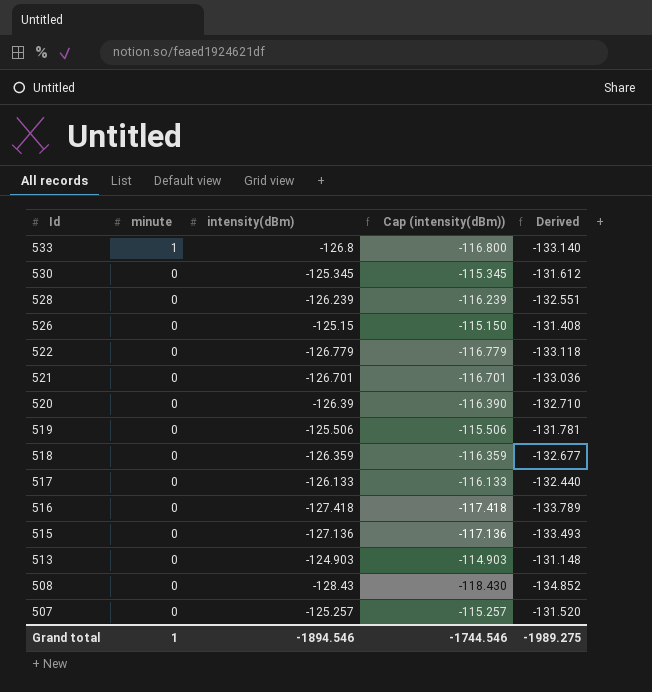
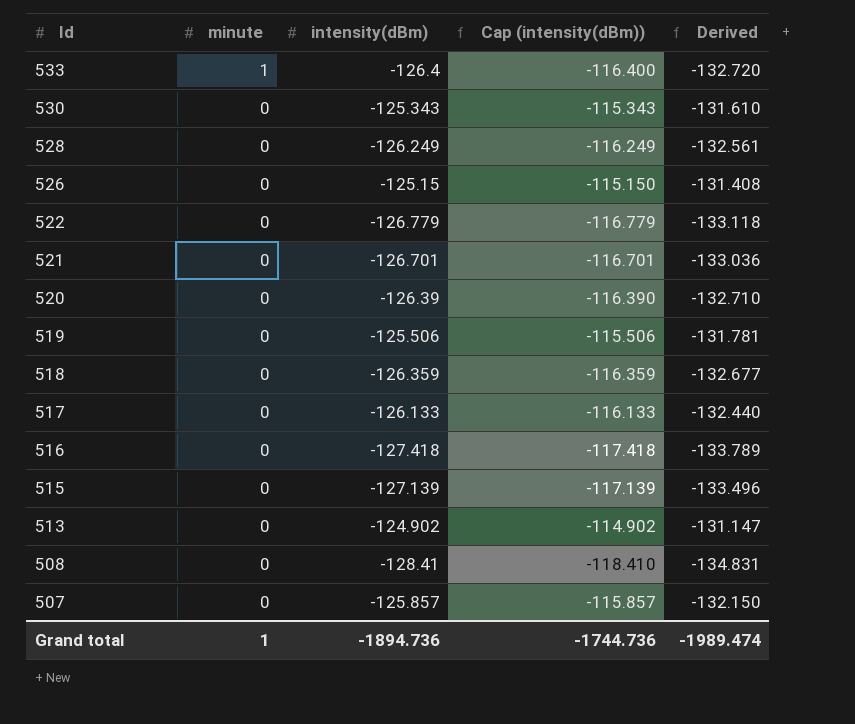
533 | intensity(dBm): -126.8 -> -126.4
533 | Cap (intensity(dBm)): -116.800 -> -116.400
533 | Derived: -133.140 -> -132.720
530 | intensity(dBm): -125.345 -> -125.343
530 | Cap (intensity(dBm)): -115.345 -> -115.343
530 | Derived: -131.612 -> -131.610
528 | intensity(dBm): -126.239 -> -126.249
528 | Cap (intensity(dBm)): -116.239 -> -116.249
528 | Derived: -132.551 -> -132.561
515 | intensity(dBm): -127.136 -> -127.139
515 | Cap (intensity(dBm)): -117.136 -> -117.139
515 | Derived: -133.493 -> -133.496
513 | intensity(dBm): -124.903 -> -124.902
513 | Cap (intensity(dBm)): -114.903 -> -114.902
513 | Derived: -131.148 -> -131.147
508 | intensity(dBm): -128.43 -> -128.41
508 | Cap (intensity(dBm)): -118.430 -> -118.410
508 | Derived: -134.852 -> -134.831
507 | intensity(dBm): -125.257 -> -125.857
507 | Cap (intensity(dBm)): -115.257 -> -115.857
507 | Derived: -131.520 -> -132.150
Grand total | intensity(dBm): -1894.546 -> -1894.736
Grand total | Cap (intensity(dBm)): -1744.546 -> -1744.736
Grand total | Derived: -1989.275 -> -1989.474

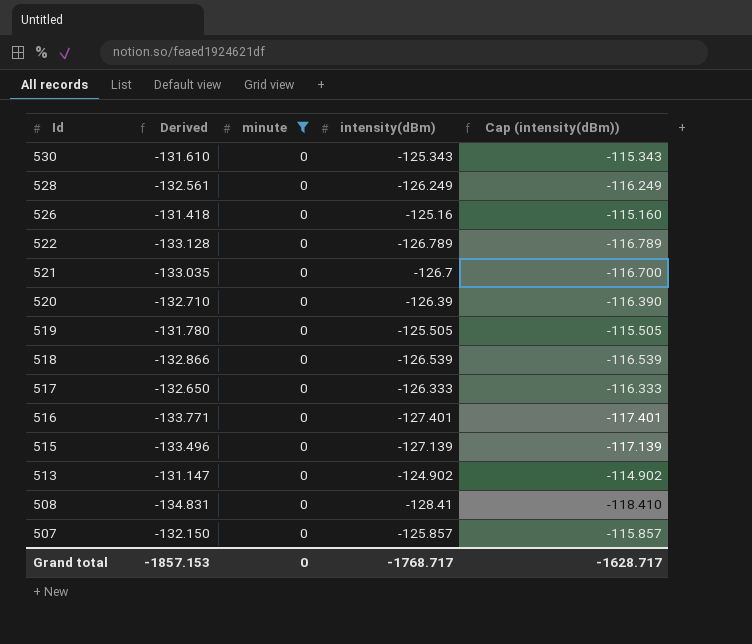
filter: none -> minute = 0
column Derived | position: 5 -> 2
526 | Derived: -131.408 -> -131.418
526 | intensity(dBm): -125.15 -> -125.16
526 | Cap (intensity(dBm)): -115.150 -> -115.160
522 | Derived: -133.118 -> -133.128
522 | intensity(dBm): -126.779 -> -126.789
522 | Cap (intensity(dBm)): -116.779 -> -116.789
521 | Derived: -133.036 -> -133.035
521 | intensity(dBm): -126.701 -> -126.7
521 | Cap (intensity(dBm)): -116.701 -> -116.700
519 | Derived: -131.781 -> -131.780
519 | intensity(dBm): -125.506 -> -125.505
519 | Cap (intensity(dBm)): -115.506 -> -115.505
518 | Derived: -132.677 -> -132.866
518 | intensity(dBm): -126.359 -> -126.539
518 | Cap (intensity(dBm)): -116.359 -> -116.539
517 | Derived: -132.440 -> -132.650
517 | intensity(dBm): -126.133 -> -126.333
517 | Cap (intensity(dBm)): -116.133 -> -116.333
516 | Derived: -133.789 -> -133.771
516 | intensity(dBm): -127.418 -> -127.401
516 | Cap (intensity(dBm)): -117.418 -> -117.401
Grand total | Derived: -1989.474 -> -1857.153
Grand total | minute: 1 -> 0
Grand total | intensity(dBm): -1894.736 -> -1768.717
Grand total | Cap (intensity(dBm)): -1744.736 -> -1628.717

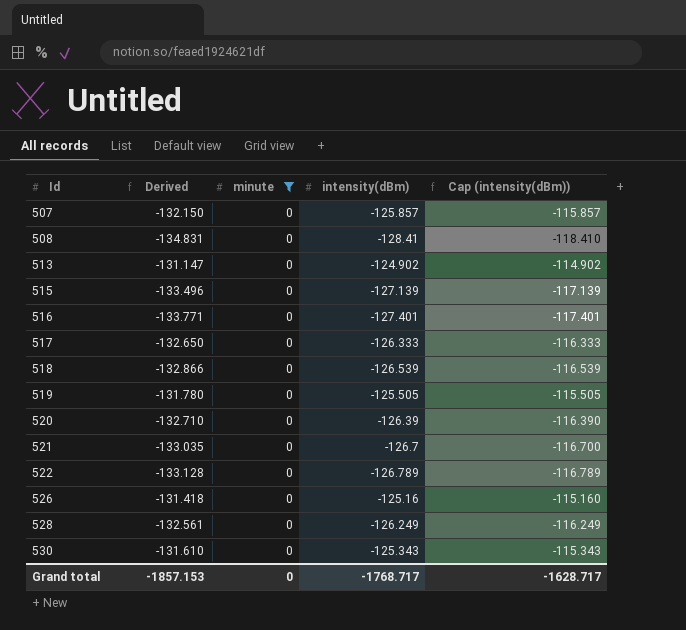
row order: Id descending -> Id ascending

